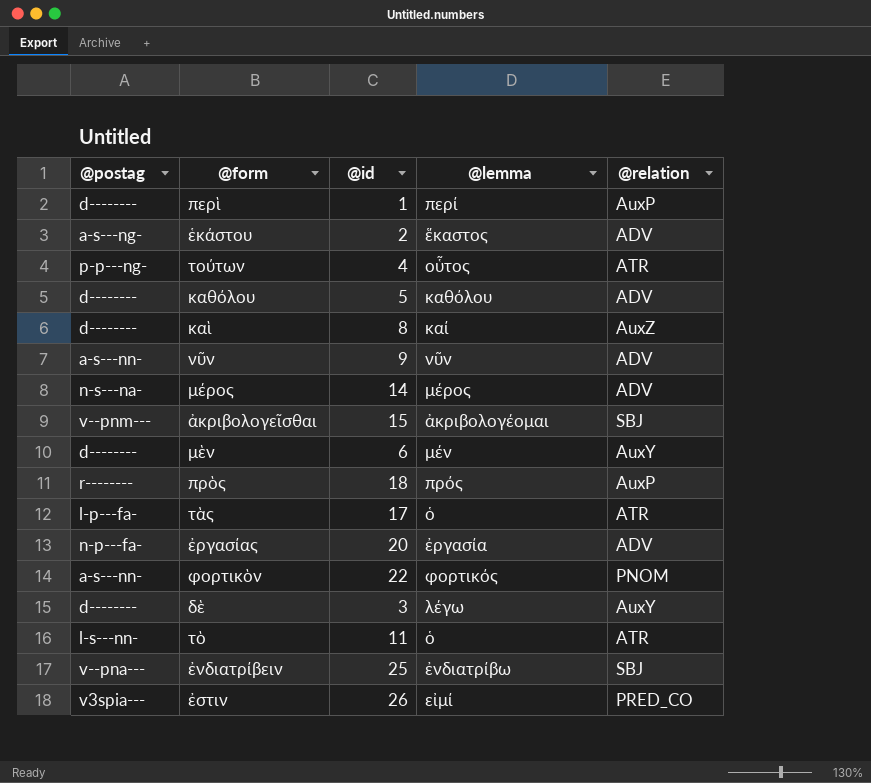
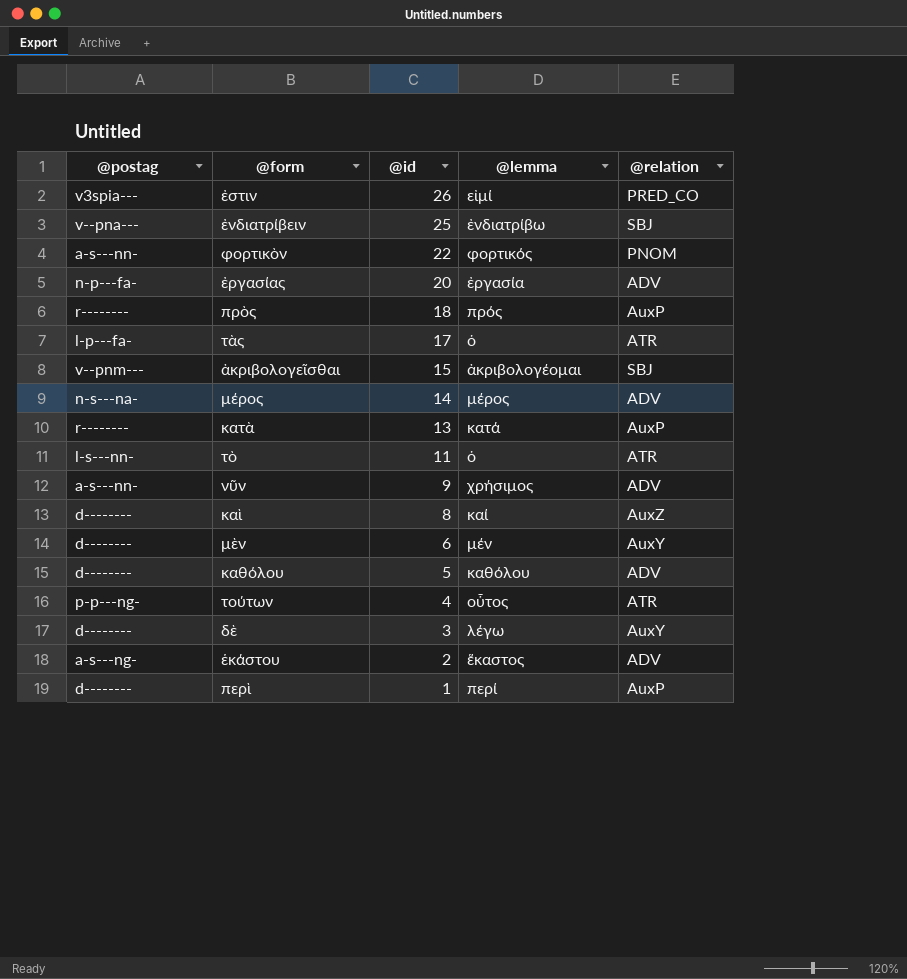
row order: none -> @id descending
row κατὰ: none -> r-------- | 13 | κατά | AuxP
νῦν | @lemma: νῦν -> χρήσιμος

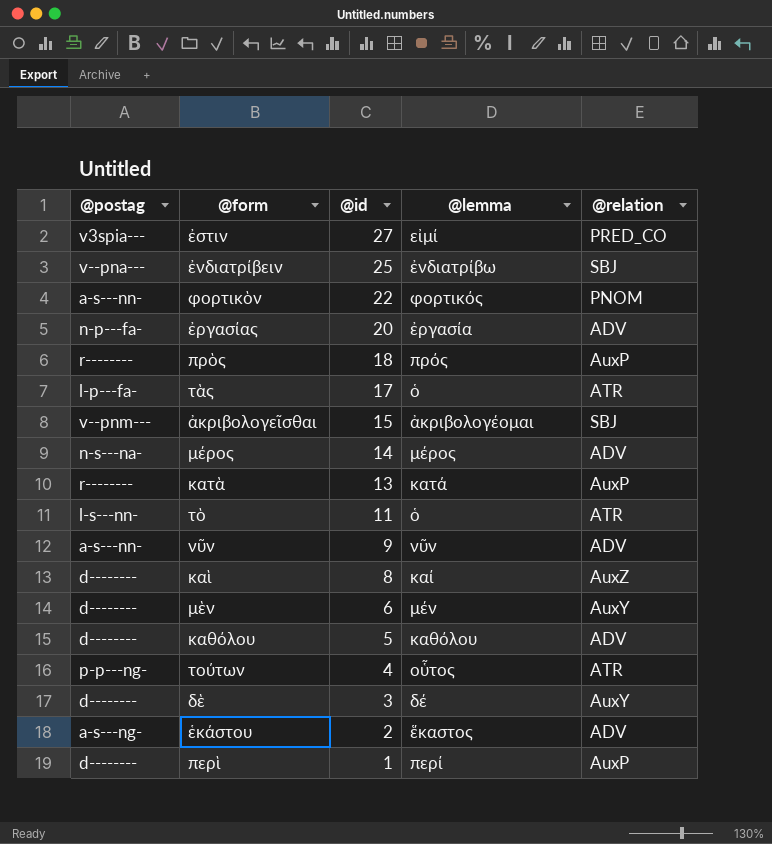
ἐστιν | @id: 26 -> 27
νῦν | @lemma: χρήσιμος -> νῦν
δὲ | @lemma: λέγω -> δέ

